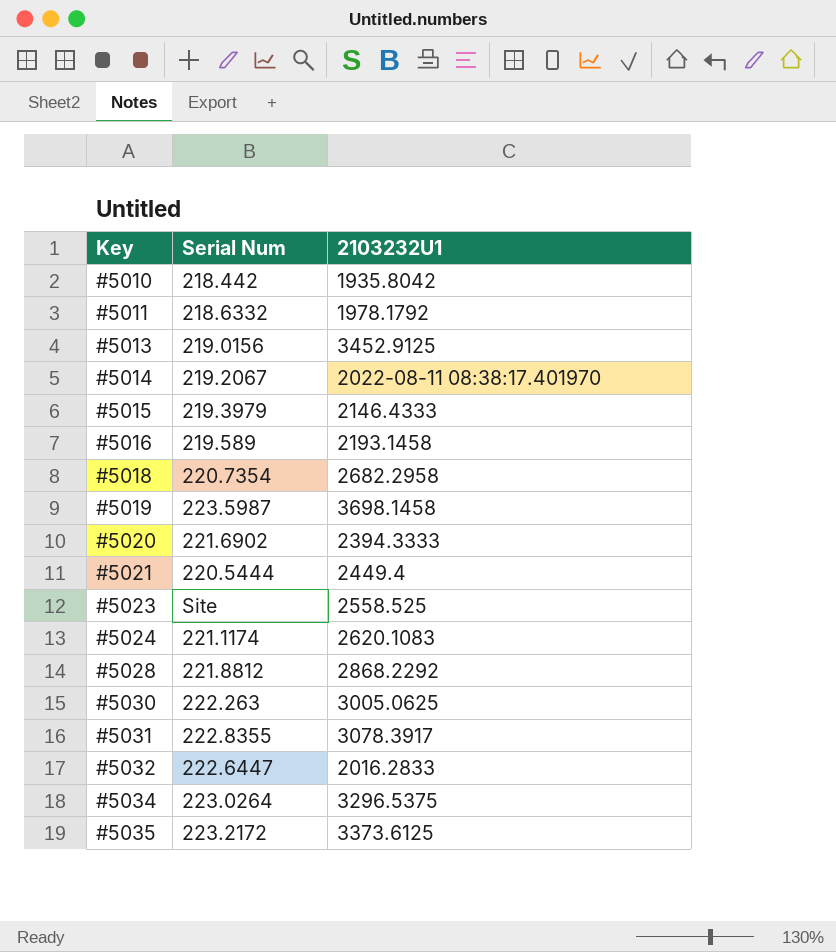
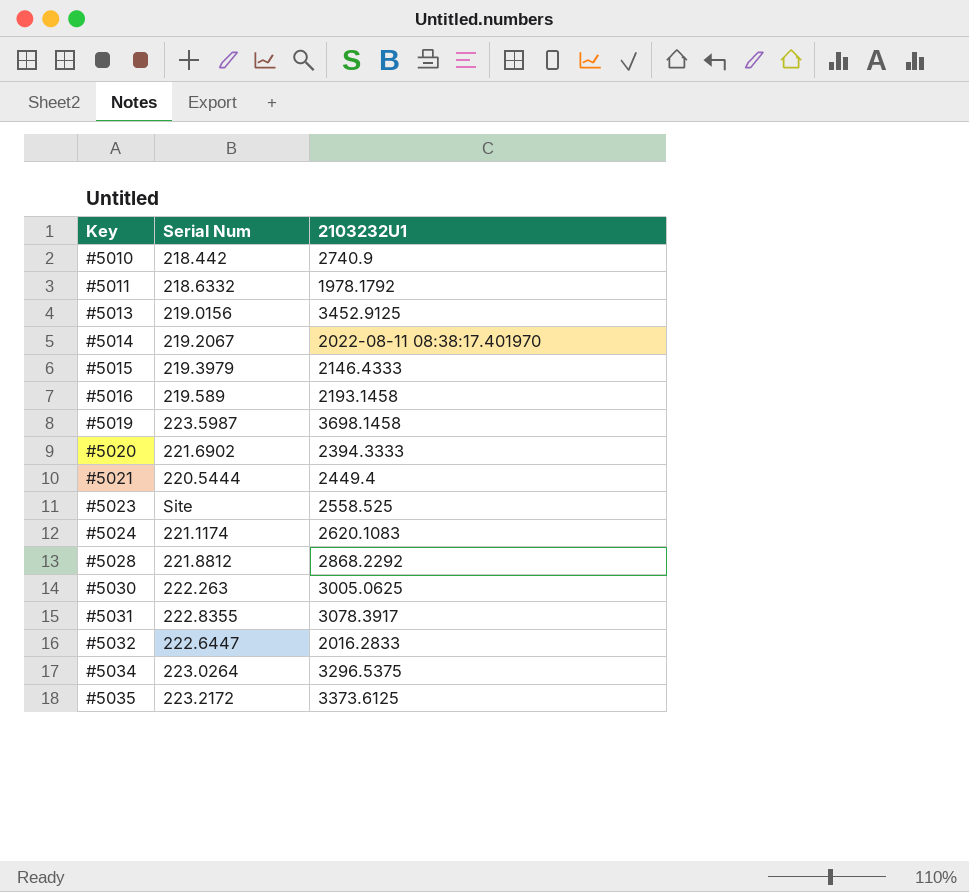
row #5018: 220.7354 | 2682.2958 -> none
#5010 | 2103232U1: 1935.8042 -> 2740.9

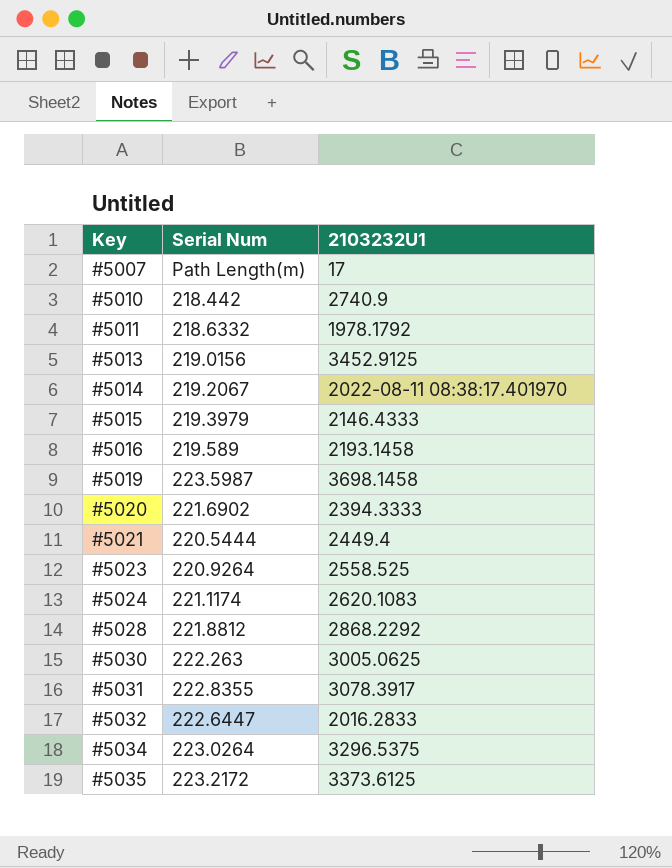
row #5007: none -> Path Length(m) | 17
#5023 | Serial Num: Site -> 220.9264

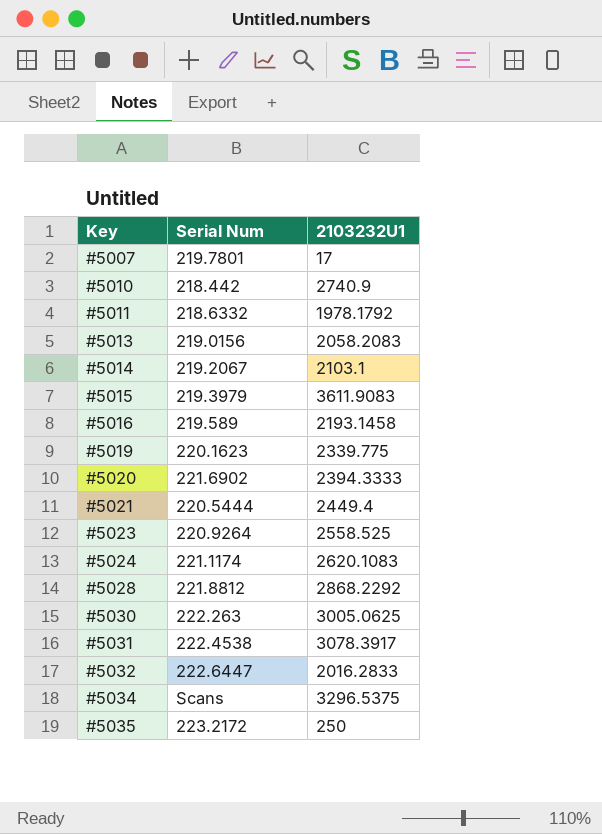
#5007 | Serial Num: Path Length(m) -> 219.7801
#5013 | 2103232U1: 3452.9125 -> 2058.2083
#5014 | 2103232U1: 2022-08-11 08:38:17.401970 -> 2103.1
#5015 | 2103232U1: 2146.4333 -> 3611.9083
#5019 | Serial Num: 223.5987 -> 220.1623
#5019 | 2103232U1: 3698.1458 -> 2339.775
#5031 | Serial Num: 222.8355 -> 222.4538
#5034 | Serial Num: 223.0264 -> Scans
#5035 | 2103232U1: 3373.6125 -> 250

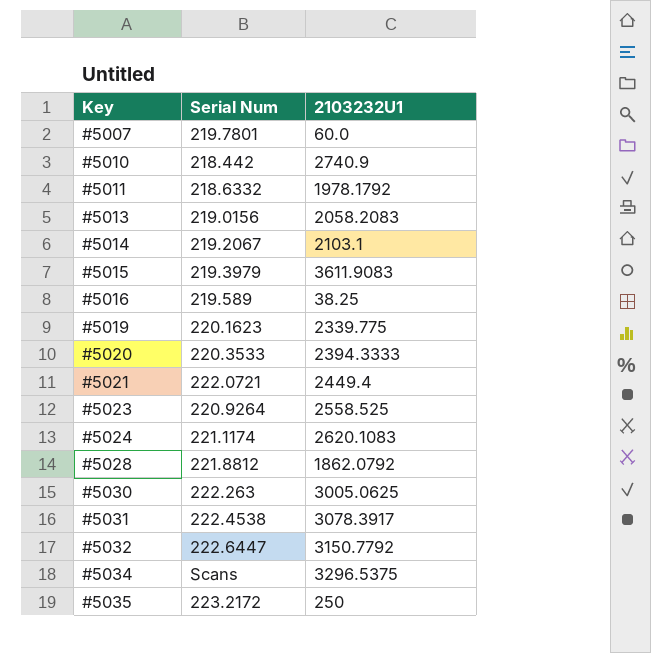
#5007 | 2103232U1: 17 -> 60.0
#5016 | 2103232U1: 2193.1458 -> 38.25
#5020 | Serial Num: 221.6902 -> 220.3533
#5021 | Serial Num: 220.5444 -> 222.0721
#5028 | 2103232U1: 2868.2292 -> 1862.0792
#5032 | 2103232U1: 2016.2833 -> 3150.7792

